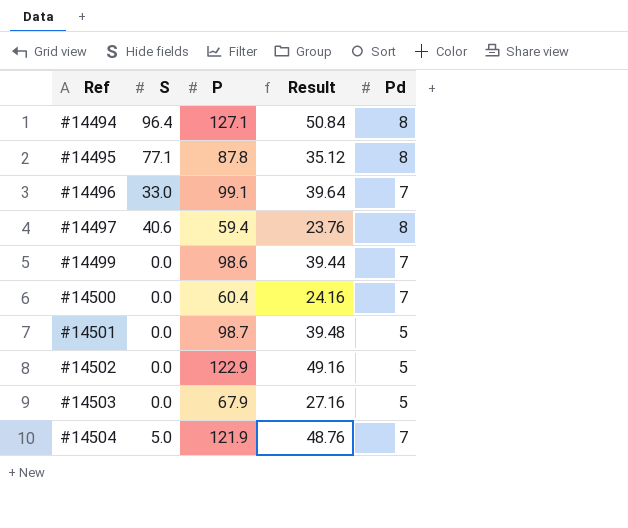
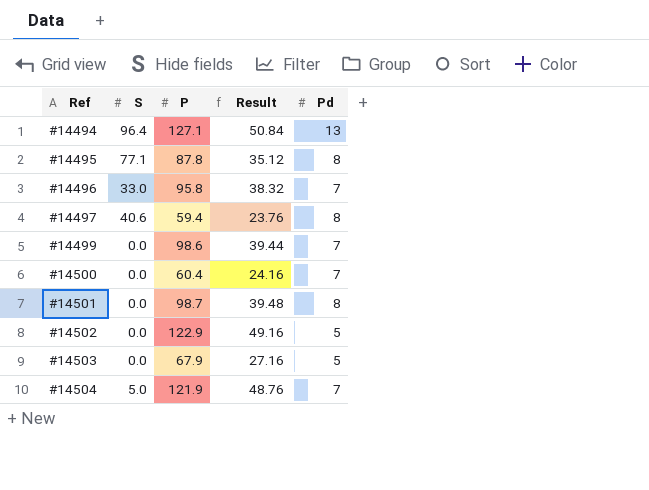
#14494 | Pd: 8 -> 13
#14496 | P: 99.1 -> 95.8
#14496 | Result: 39.64 -> 38.32
#14501 | Pd: 5 -> 8

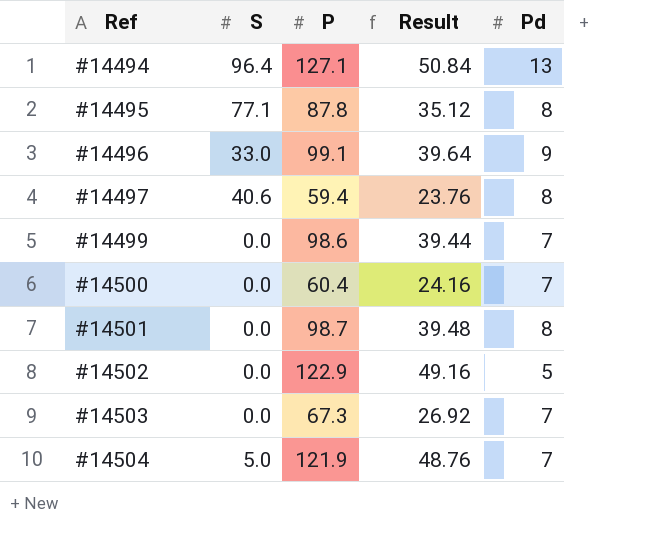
#14496 | P: 95.8 -> 99.1
#14496 | Result: 38.32 -> 39.64
#14496 | Pd: 7 -> 9
#14503 | P: 67.9 -> 67.3
#14503 | Result: 27.16 -> 26.92
#14503 | Pd: 5 -> 7

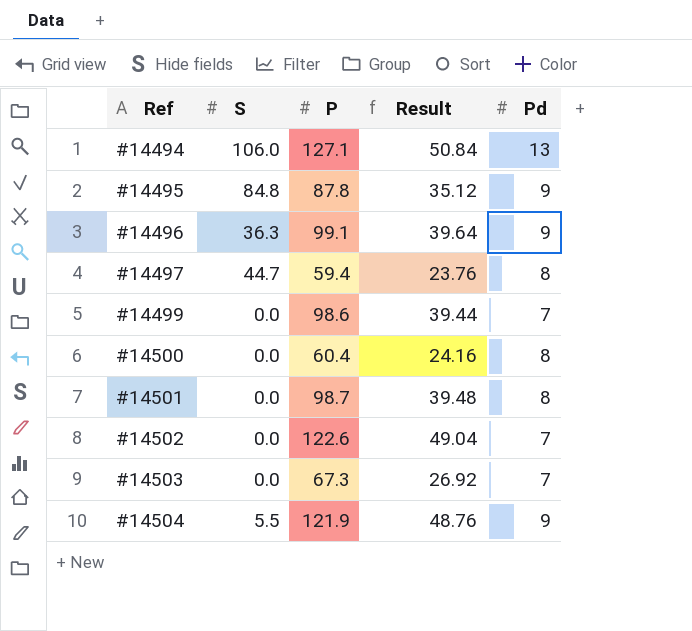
#14494 | S: 96.4 -> 106.0
#14495 | S: 77.1 -> 84.8
#14495 | Pd: 8 -> 9
#14496 | S: 33.0 -> 36.3
#14497 | S: 40.6 -> 44.7
#14500 | Pd: 7 -> 8
#14502 | P: 122.9 -> 122.6
#14502 | Result: 49.16 -> 49.04
#14502 | Pd: 5 -> 7
#14504 | S: 5.0 -> 5.5
#14504 | Pd: 7 -> 9

